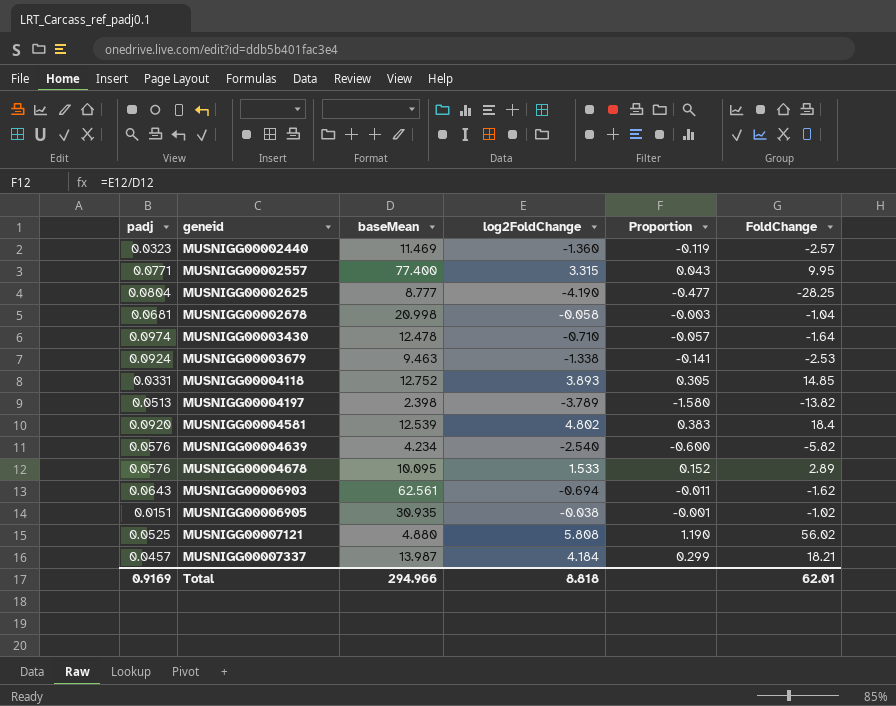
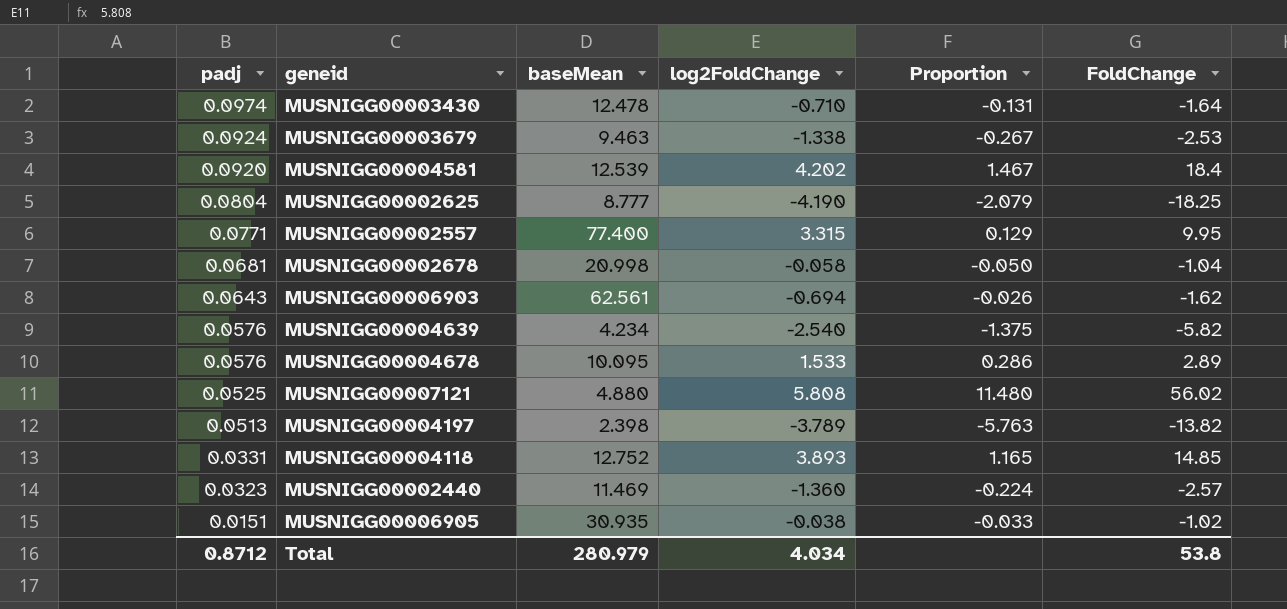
row order: geneid ascending -> padj descending
column Proportion | formula: [log2FoldChange] / [baseMean] -> [FoldChange] / [baseMean]
row MUSNIGG00007337: 0.0457 | 13.987 | 4.184 | 0.299 | 18.21 -> none
MUSNIGG00004581 | log2FoldChange: 4.802 -> 4.202
MUSNIGG00002625 | FoldChange: -28.25 -> -18.25
Total | padj: 0.9169 -> 0.8712
Total | baseMean: 294.966 -> 280.979
Total | log2FoldChange: 8.818 -> 4.034
Total | FoldChange: 62.01 -> 53.8

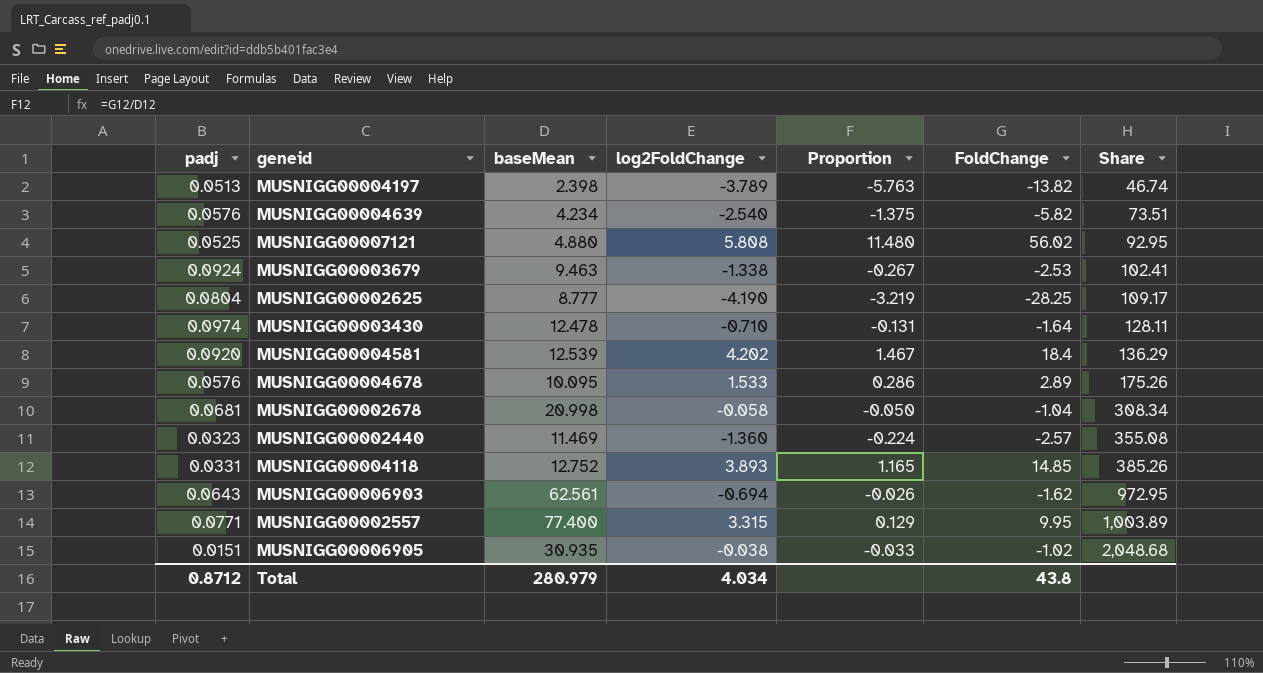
row order: padj descending -> Share ascending
column Share | formula: none -> [baseMean] / [padj]
MUSNIGG00002625 | Proportion: -2.079 -> -3.219
MUSNIGG00002625 | FoldChange: -18.25 -> -28.25
Total | FoldChange: 53.8 -> 43.8

